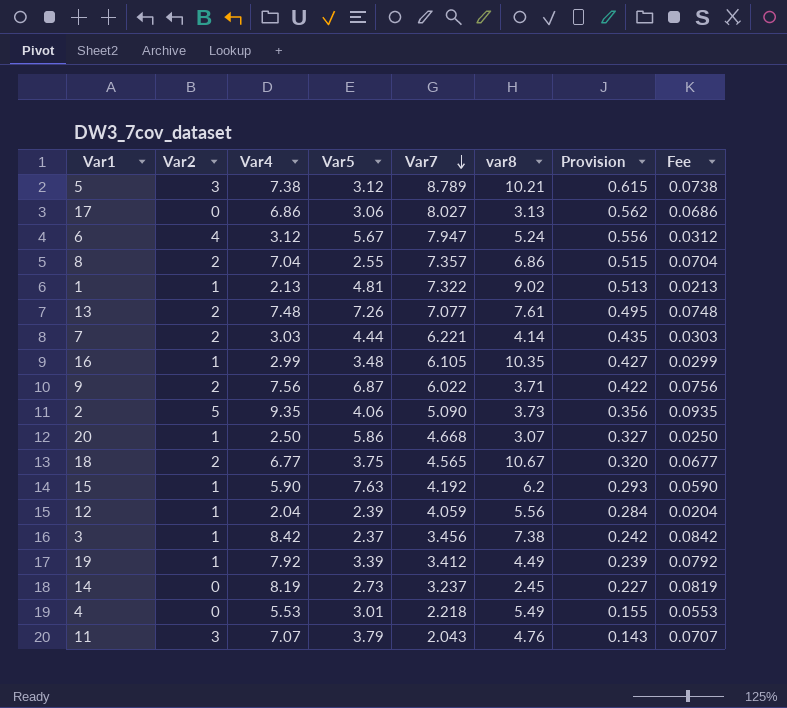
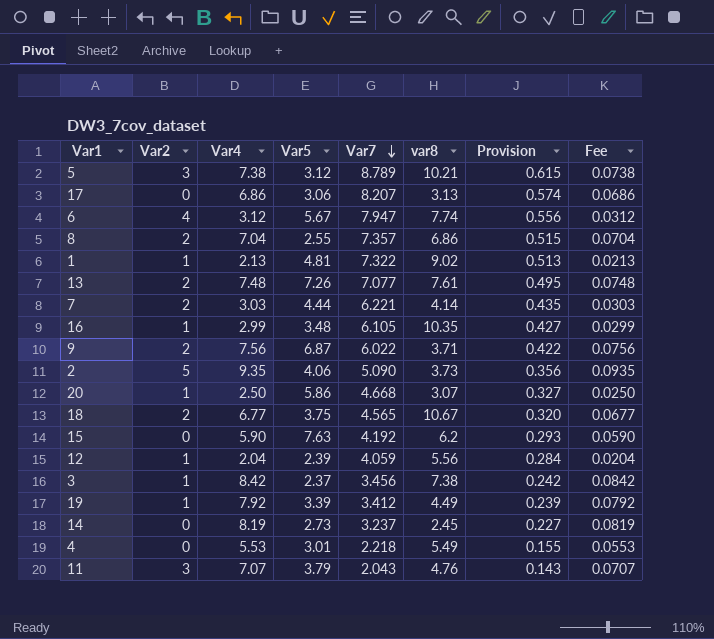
17 | Var7: 8.027 -> 8.207
17 | Provision: 0.562 -> 0.574
6 | var8: 5.24 -> 7.74
15 | Var2: 1 -> 0

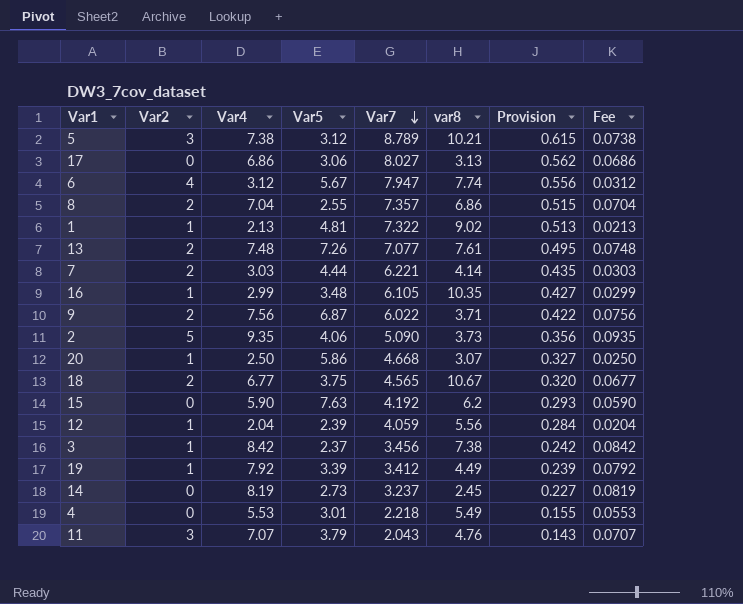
17 | Var7: 8.207 -> 8.027
17 | Provision: 0.574 -> 0.562

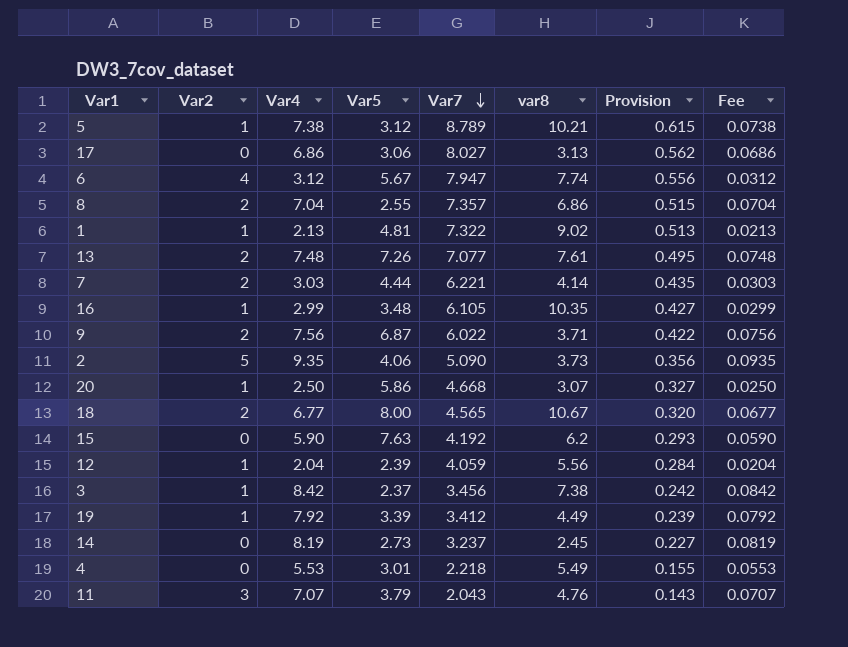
5 | Var2: 3 -> 1
18 | Var5: 3.75 -> 8.00

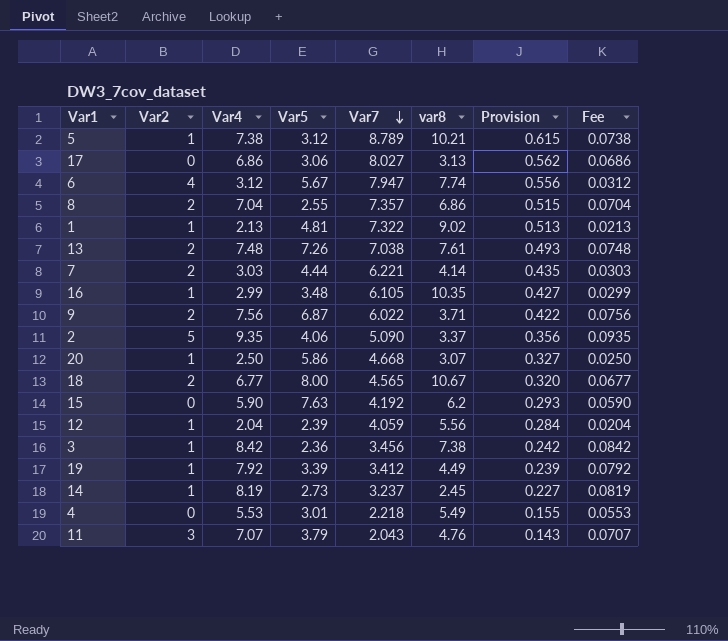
13 | Var7: 7.077 -> 7.038
13 | Provision: 0.495 -> 0.493
2 | var8: 3.73 -> 3.37
3 | Var5: 2.37 -> 2.36
14 | Var2: 0 -> 1

